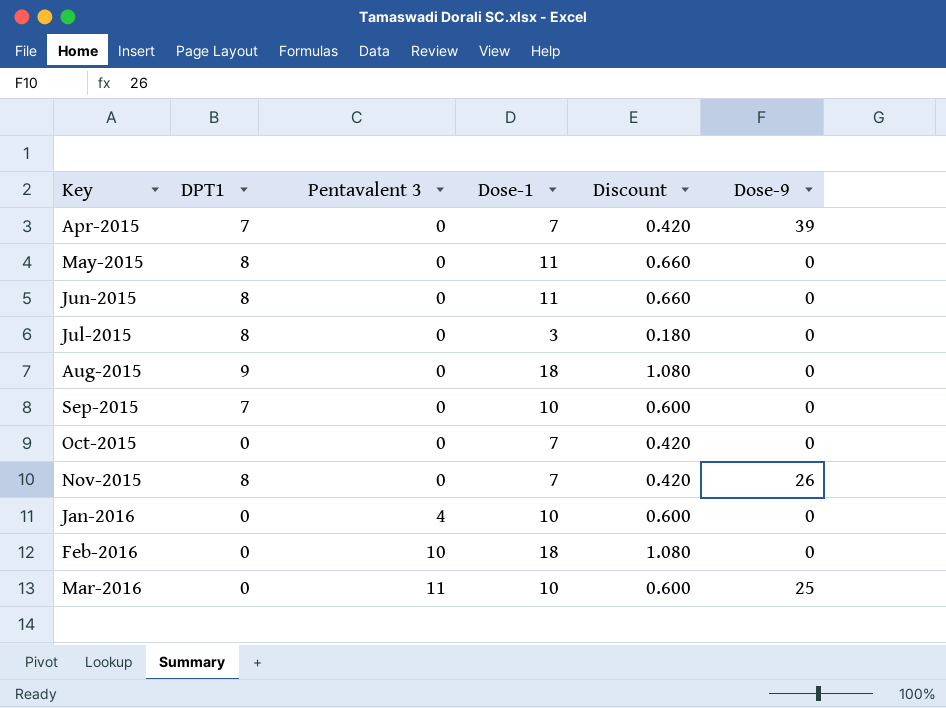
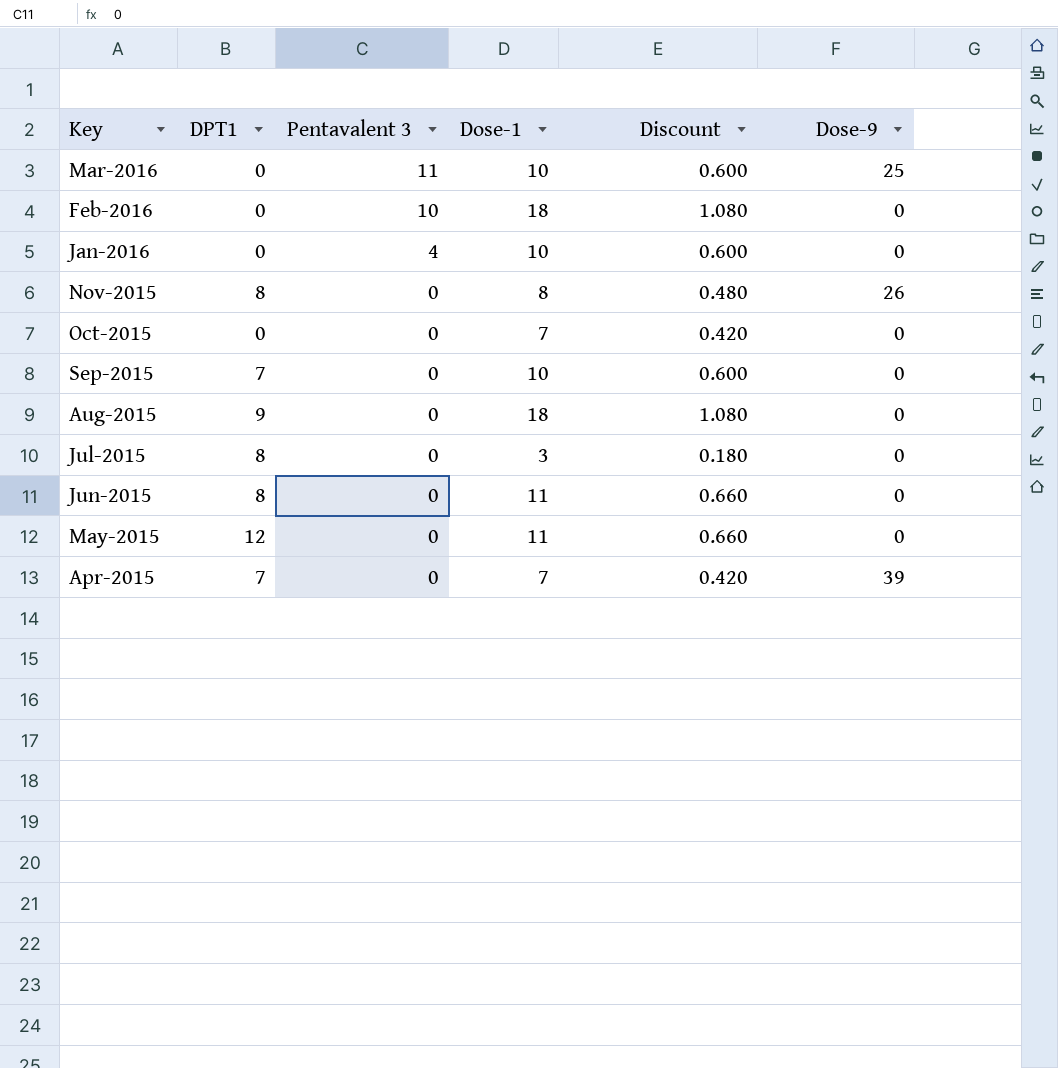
row order: Key ascending -> Key descending
Nov-2015 | Dose-1: 7 -> 8
Nov-2015 | Discount: 0.420 -> 0.480
May-2015 | DPT1: 8 -> 12

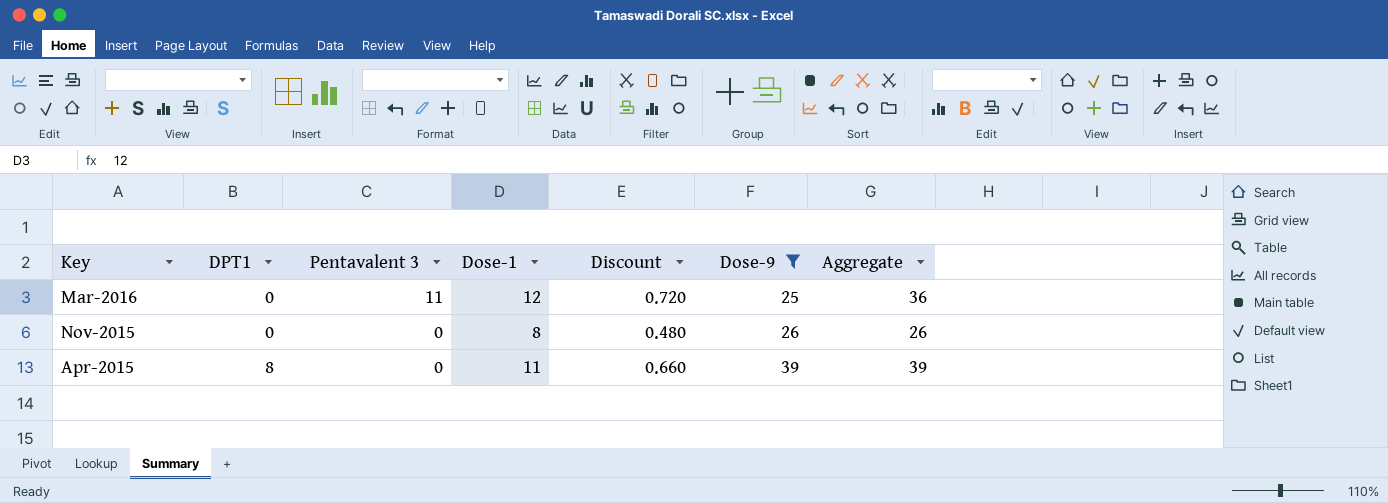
filter: none -> Dose-9 != 0
column Aggregate | formula: none -> [Pentavalent 3] + [Dose-9]
Mar-2016 | Dose-1: 10 -> 12
Mar-2016 | Discount: 0.600 -> 0.720
Nov-2015 | DPT1: 8 -> 0
Apr-2015 | DPT1: 7 -> 8
Apr-2015 | Dose-1: 7 -> 11
Apr-2015 | Discount: 0.420 -> 0.660

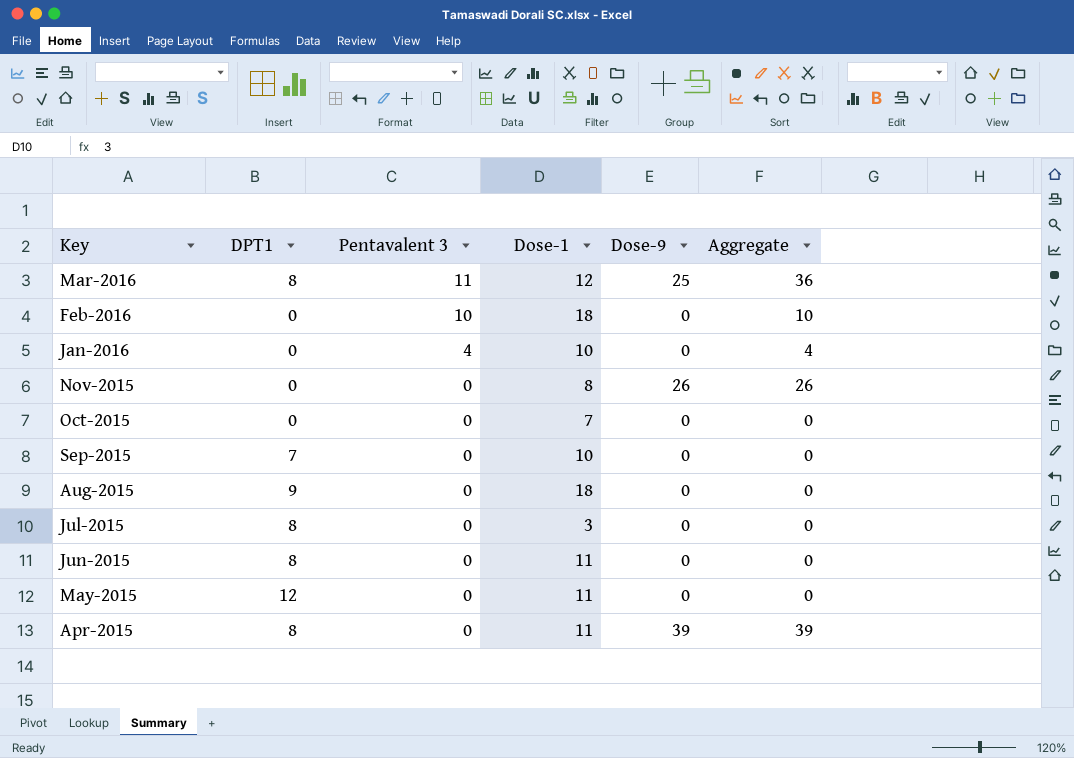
filter: Dose-9 != 0 -> none
column Discount | formula: [Dose-1] * 0.06 -> none
Mar-2016 | DPT1: 0 -> 8

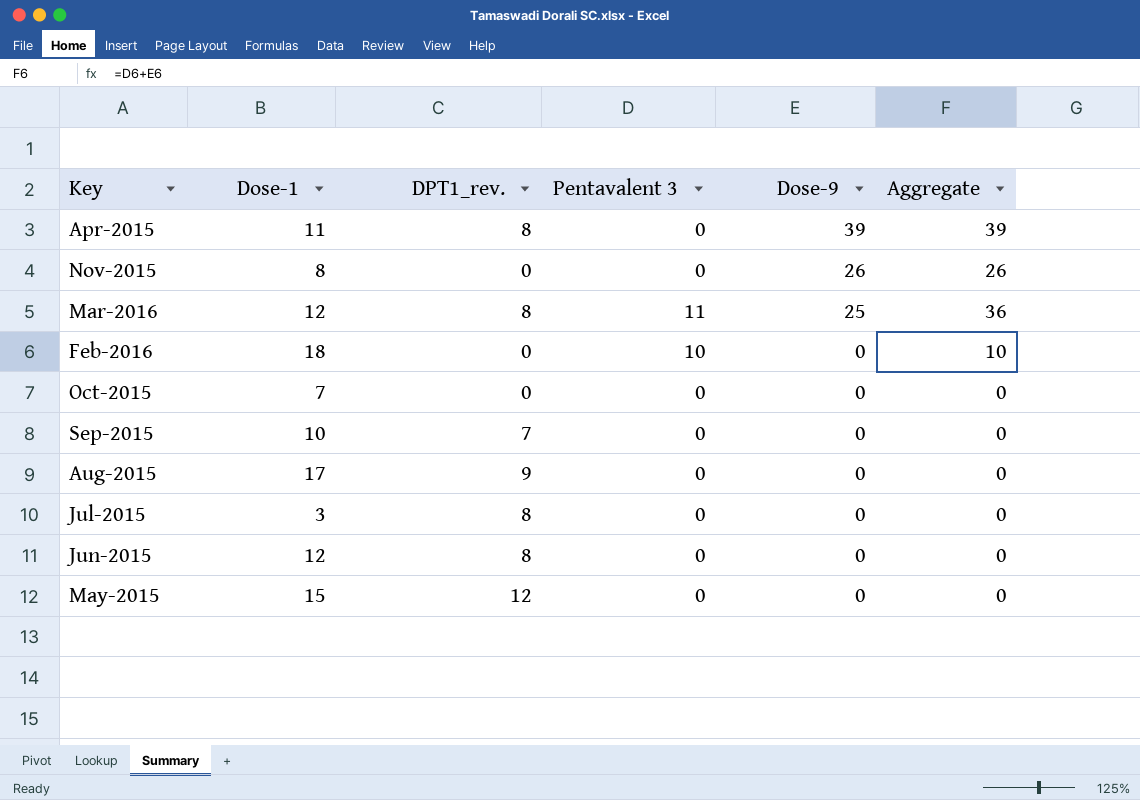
row order: Key descending -> Dose-9 descending
column Dose-1 | position: 4 -> 2
column name: DPT1 -> DPT1_rev.
row Jan-2016: 0 | 4 | 10 | 0 | 4 -> none
Aug-2015 | Dose-1: 18 -> 17
Jun-2015 | Dose-1: 11 -> 12
May-2015 | Dose-1: 11 -> 15

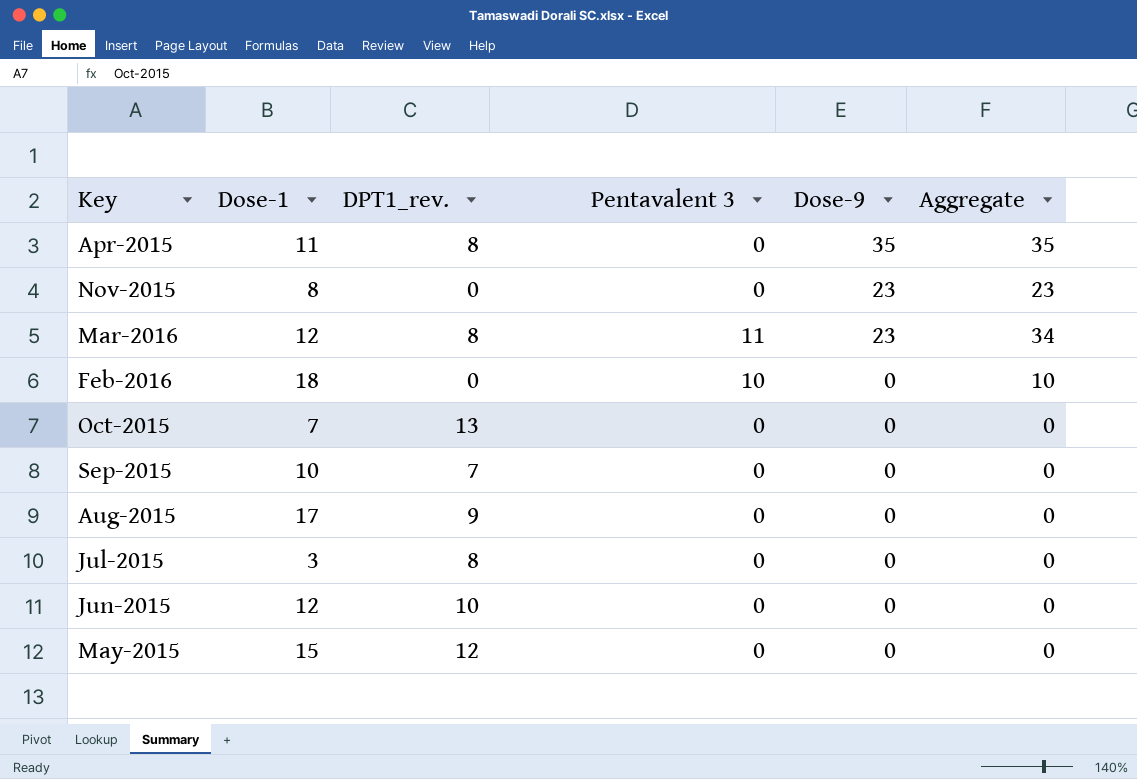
Apr-2015 | Dose-9: 39 -> 35
Apr-2015 | Aggregate: 39 -> 35
Nov-2015 | Dose-9: 26 -> 23
Nov-2015 | Aggregate: 26 -> 23
Mar-2016 | Dose-9: 25 -> 23
Mar-2016 | Aggregate: 36 -> 34
Oct-2015 | DPT1_rev.: 0 -> 13
Jun-2015 | DPT1_rev.: 8 -> 10

